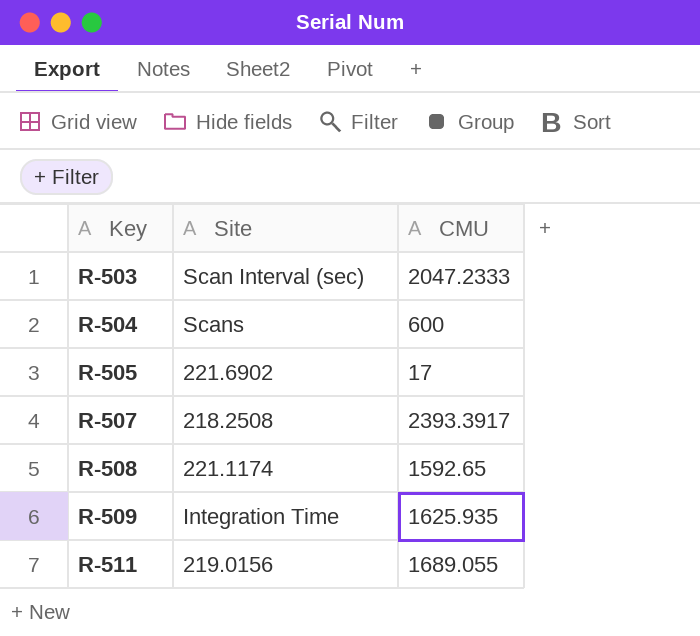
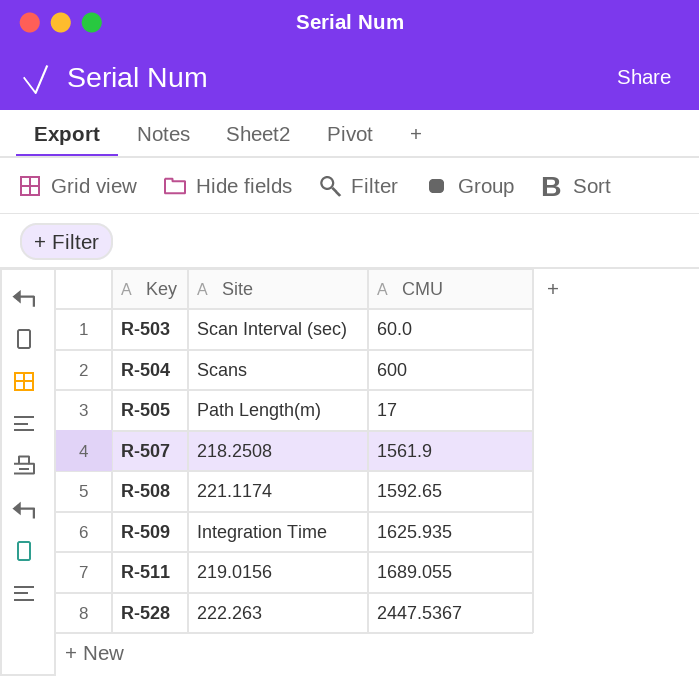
R-503 | CMU: 2047.2333 -> 60.0
R-505 | Site: 221.6902 -> Path Length(m)
R-507 | CMU: 2393.3917 -> 1561.9
row R-528: none -> 222.263 | 2447.5367

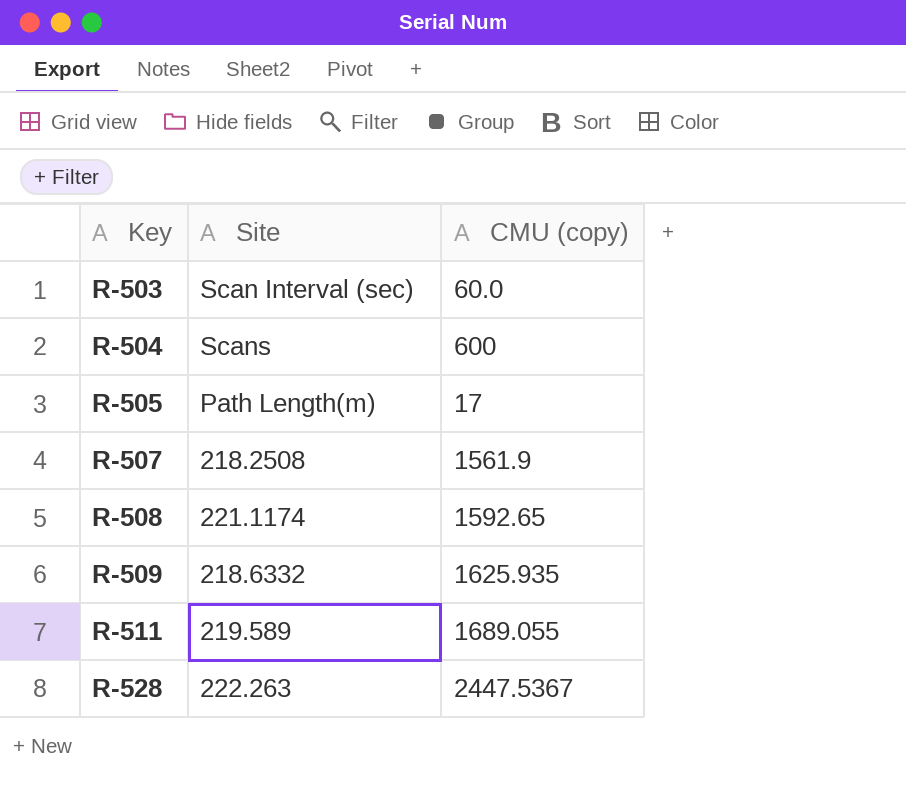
column name: CMU -> CMU (copy)
R-509 | Site: Integration Time -> 218.6332
R-511 | Site: 219.0156 -> 219.589

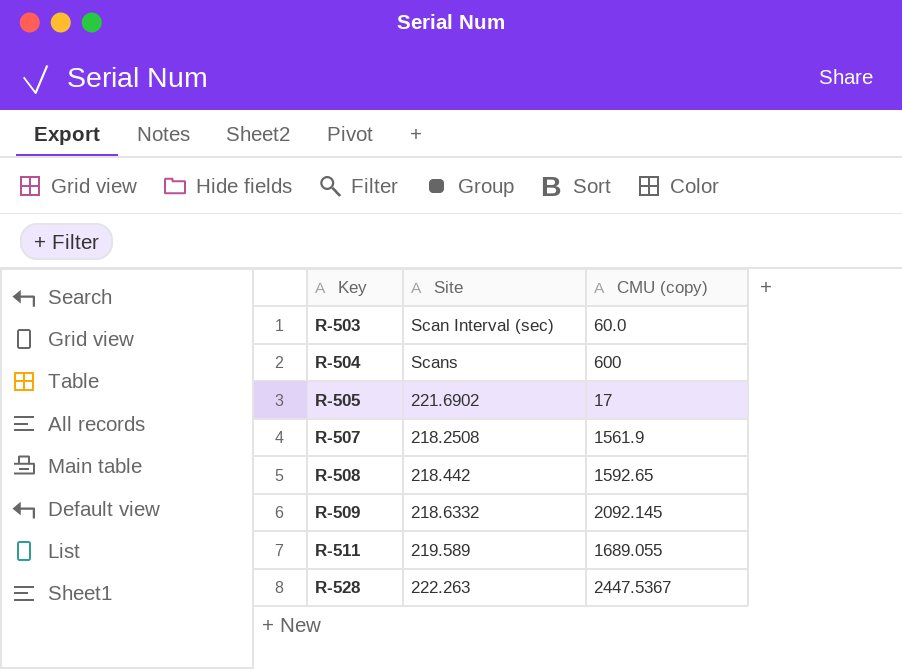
R-505 | Site: Path Length(m) -> 221.6902
R-508 | Site: 221.1174 -> 218.442
R-509 | CMU (copy): 1625.935 -> 2092.145

